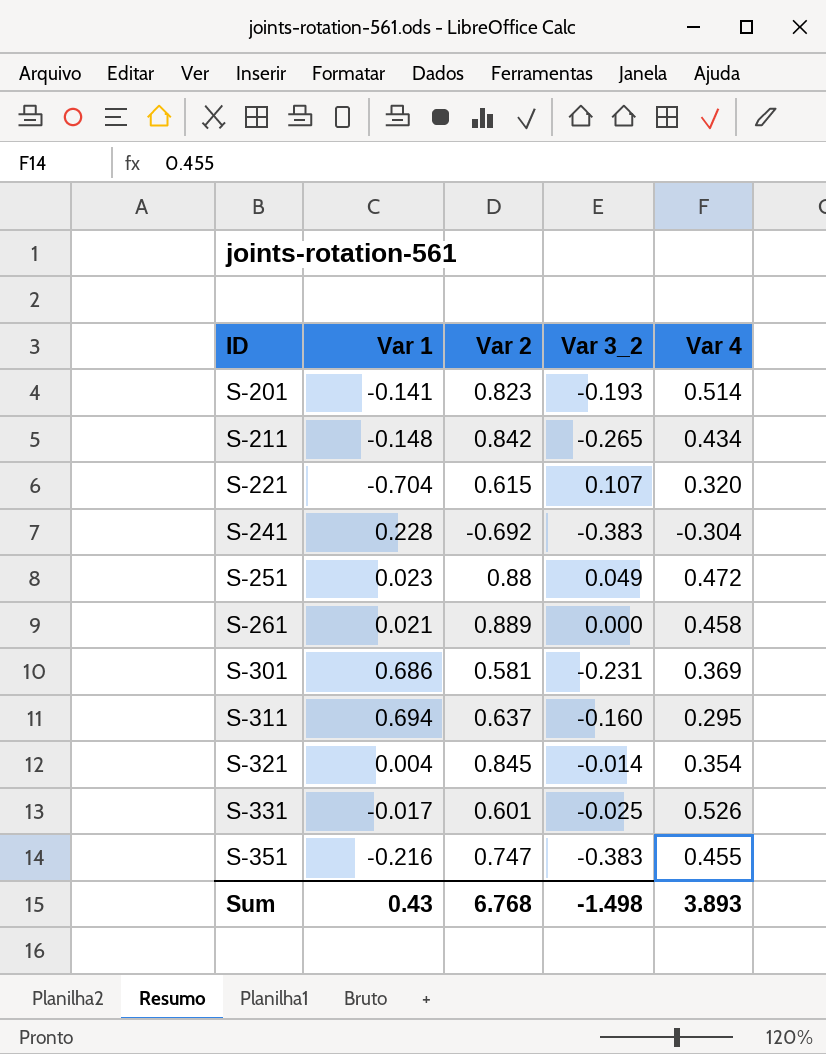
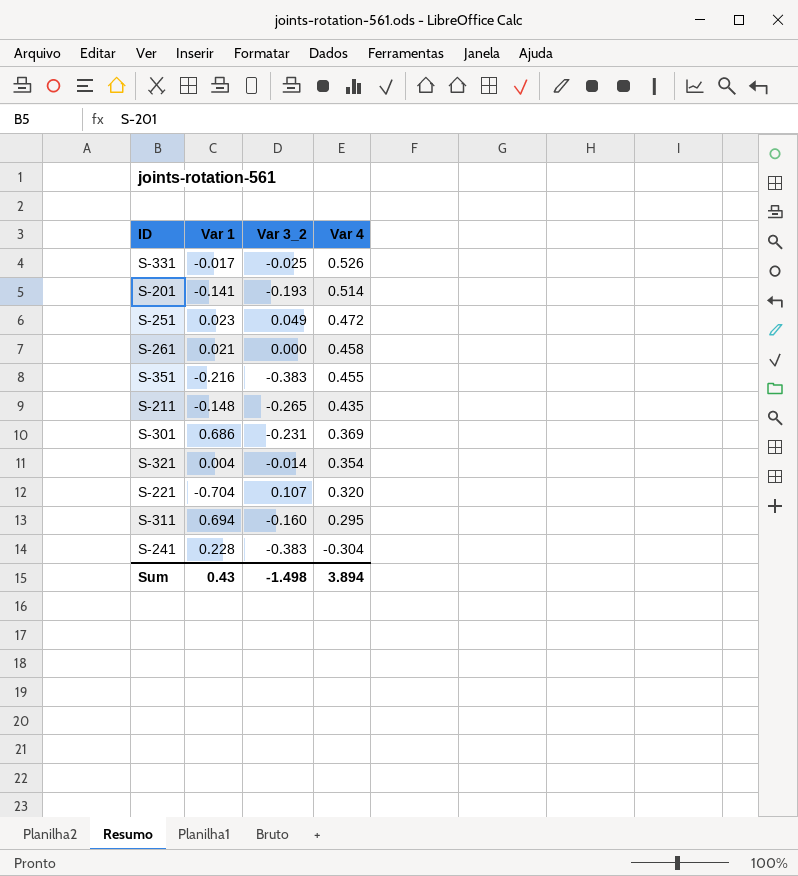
row order: ID ascending -> Var 4 descending
column Var 2 | position: 3 -> none
S-211 | Var 4: 0.434 -> 0.435
Sum | Var 4: 3.893 -> 3.894

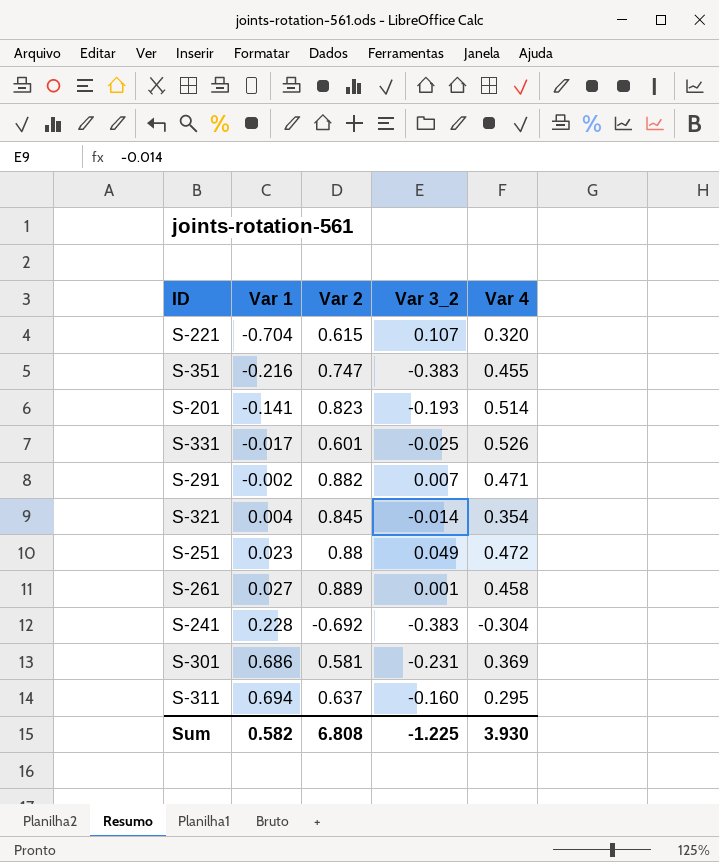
row order: Var 4 descending -> Var 1 ascending
column Var 2 | position: none -> 3
row S-211: -0.148 | -0.265 | 0.435 -> none
row S-291: none -> -0.002 | 0.882 | 0.007 | 0.471
S-261 | Var 1: 0.021 -> 0.027
S-261 | Var 3_2: 0.000 -> 0.001
Sum | Var 1: 0.43 -> 0.582
Sum | Var 3_2: -1.498 -> -1.225
Sum | Var 4: 3.894 -> 3.930

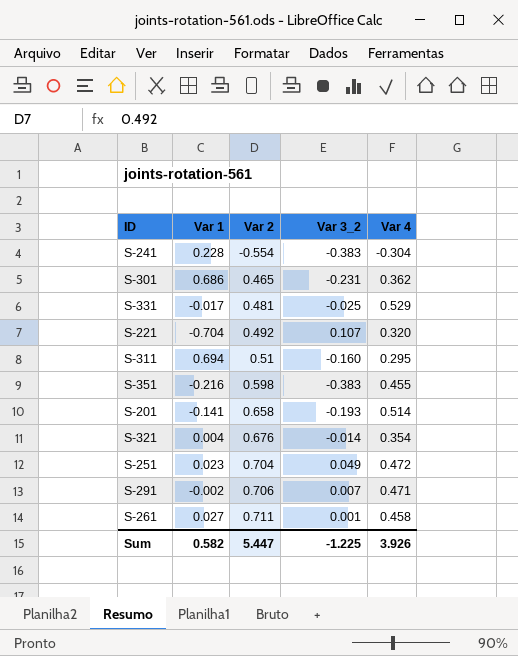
row order: Var 1 ascending -> Var 2 ascending
S-241 | Var 2: -0.692 -> -0.554
S-301 | Var 2: 0.581 -> 0.465
S-301 | Var 4: 0.369 -> 0.362
S-331 | Var 2: 0.601 -> 0.481
S-331 | Var 4: 0.526 -> 0.529
S-221 | Var 2: 0.615 -> 0.492
S-311 | Var 2: 0.637 -> 0.51
S-351 | Var 2: 0.747 -> 0.598
S-201 | Var 2: 0.823 -> 0.658
S-321 | Var 2: 0.845 -> 0.676
S-251 | Var 2: 0.88 -> 0.704
S-291 | Var 2: 0.882 -> 0.706
S-261 | Var 2: 0.889 -> 0.711
Sum | Var 2: 6.808 -> 5.447
Sum | Var 4: 3.930 -> 3.926

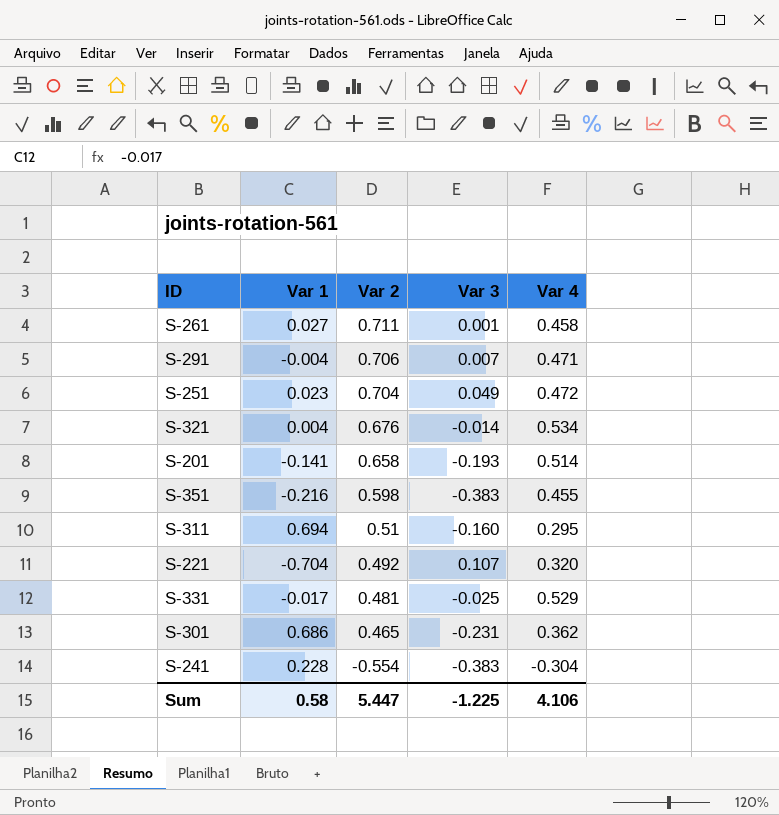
row order: Var 2 ascending -> Var 2 descending
column name: Var 3_2 -> Var 3
S-291 | Var 1: -0.002 -> -0.004
S-321 | Var 4: 0.354 -> 0.534
Sum | Var 1: 0.582 -> 0.58
Sum | Var 4: 3.926 -> 4.106

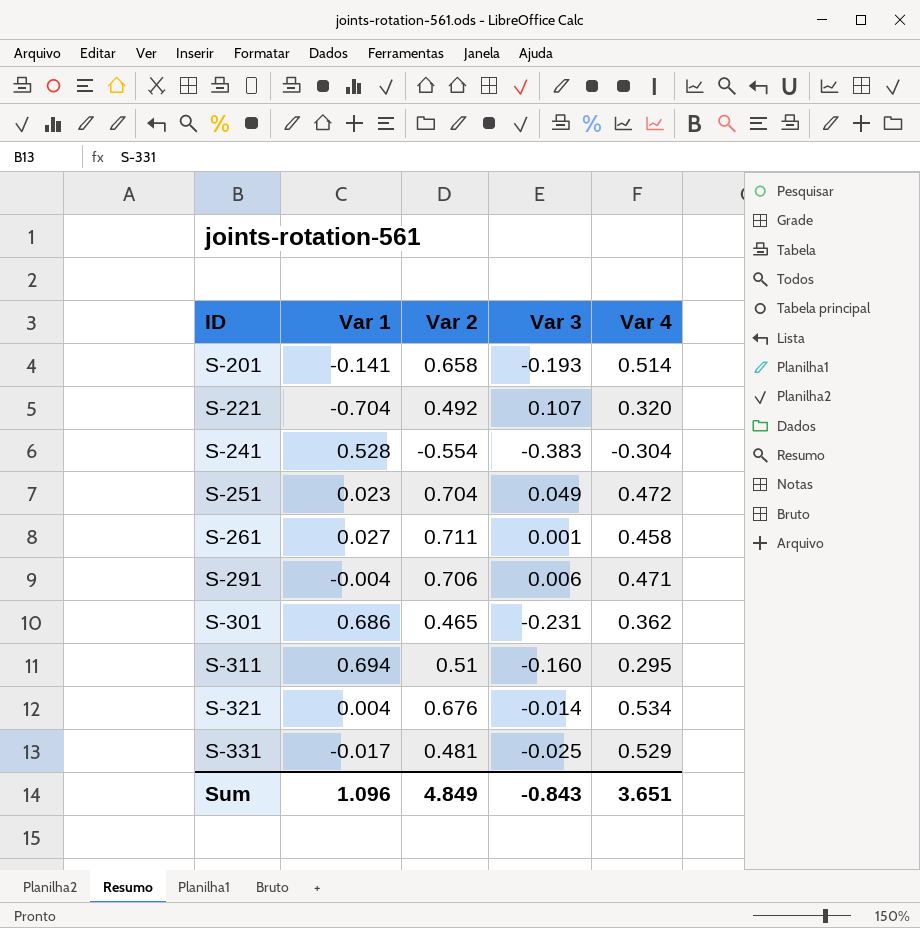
row order: Var 2 descending -> ID ascending
row S-351: -0.216 | 0.598 | -0.383 | 0.455 -> none
S-241 | Var 1: 0.228 -> 0.528
S-291 | Var 3: 0.007 -> 0.006
Sum | Var 1: 0.58 -> 1.096
Sum | Var 2: 5.447 -> 4.849
Sum | Var 3: -1.225 -> -0.843
Sum | Var 4: 4.106 -> 3.651

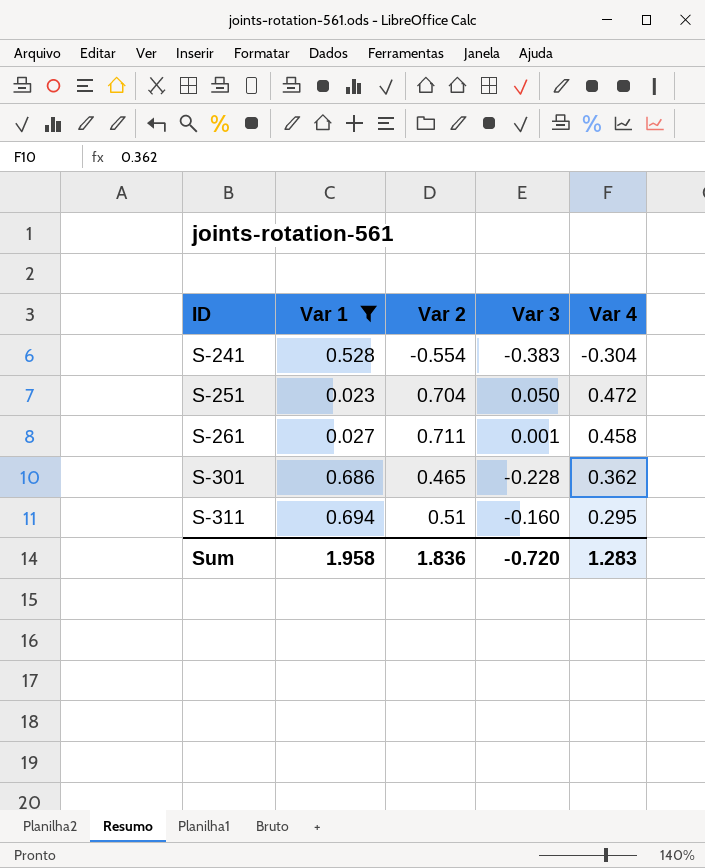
filter: none -> Var 1 >= 0.023
S-251 | Var 3: 0.049 -> 0.050
S-301 | Var 3: -0.231 -> -0.228
Sum | Var 1: 1.096 -> 1.958
Sum | Var 2: 4.849 -> 1.836
Sum | Var 3: -0.843 -> -0.720
Sum | Var 4: 3.651 -> 1.283

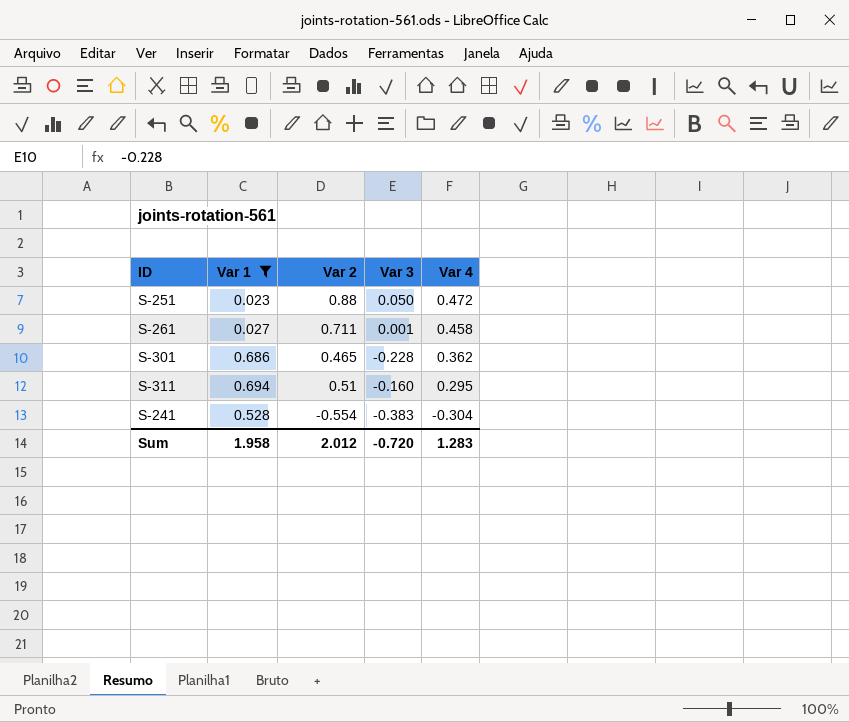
row order: ID ascending -> Var 4 descending
S-251 | Var 2: 0.704 -> 0.88
Sum | Var 2: 1.836 -> 2.012

